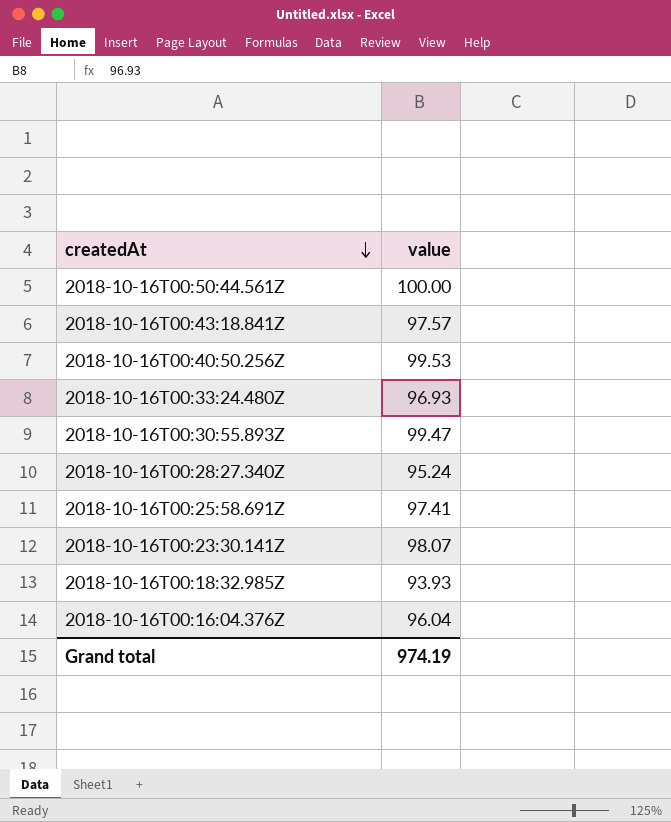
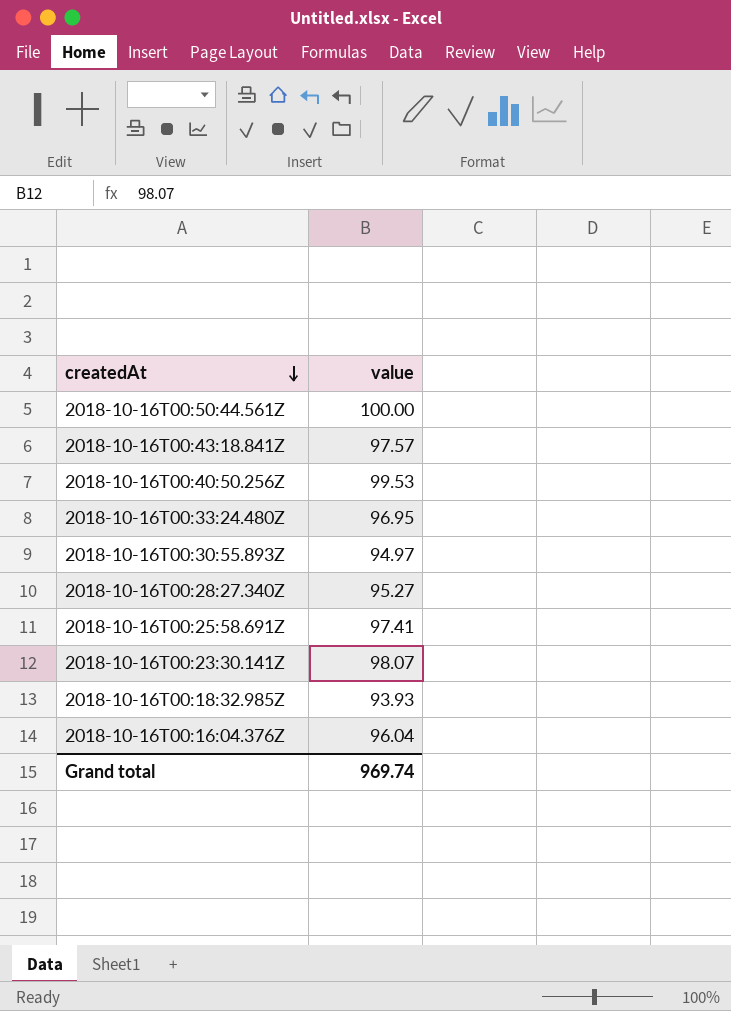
2018-10-16T00:33:24.480Z | value: 96.93 -> 96.95
2018-10-16T00:30:55.893Z | value: 99.47 -> 94.97
2018-10-16T00:28:27.340Z | value: 95.24 -> 95.27
Grand total | value: 974.19 -> 969.74

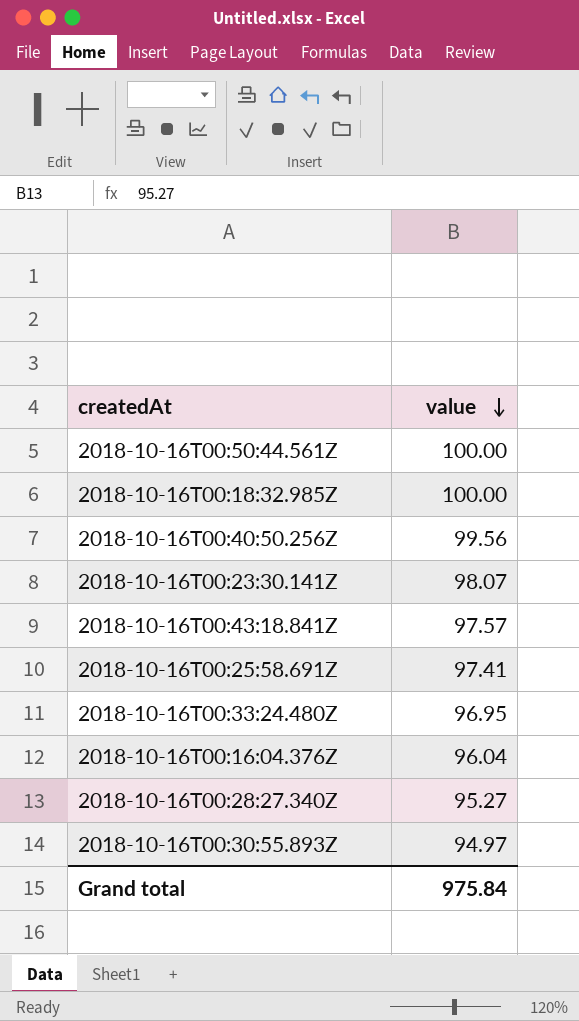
row order: createdAt descending -> value descending
2018-10-16T00:18:32.985Z | value: 93.93 -> 100.00
2018-10-16T00:40:50.256Z | value: 99.53 -> 99.56
Grand total | value: 969.74 -> 975.84

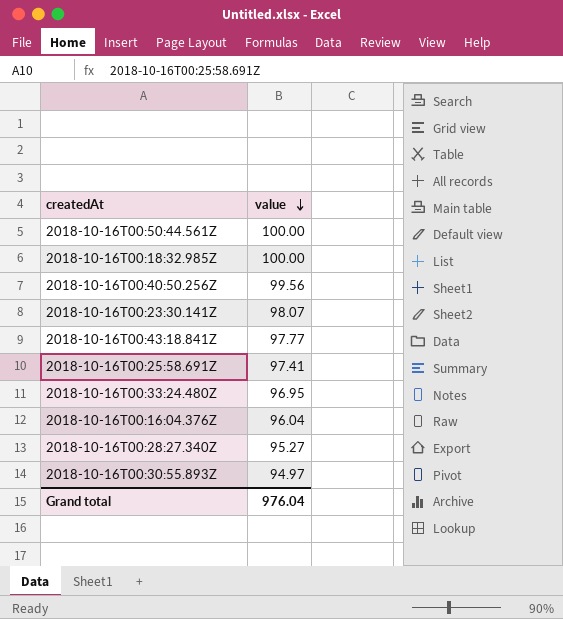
2018-10-16T00:43:18.841Z | value: 97.57 -> 97.77
Grand total | value: 975.84 -> 976.04

